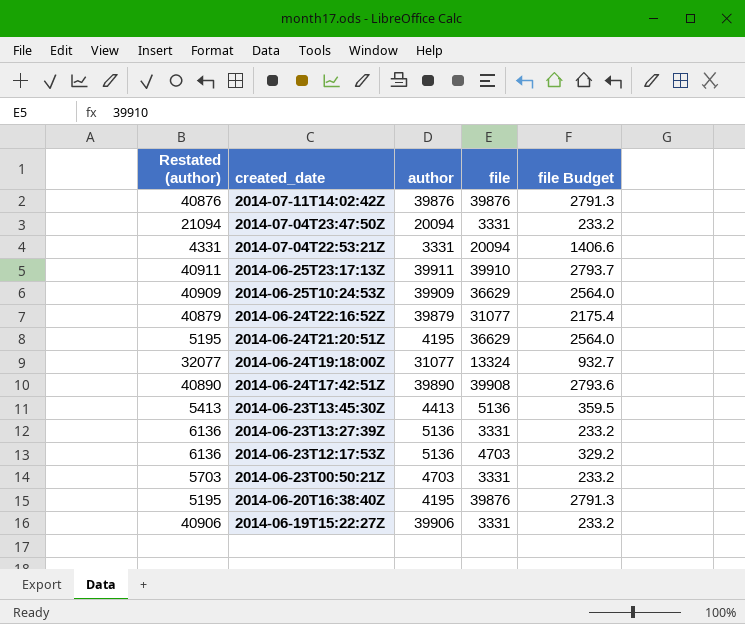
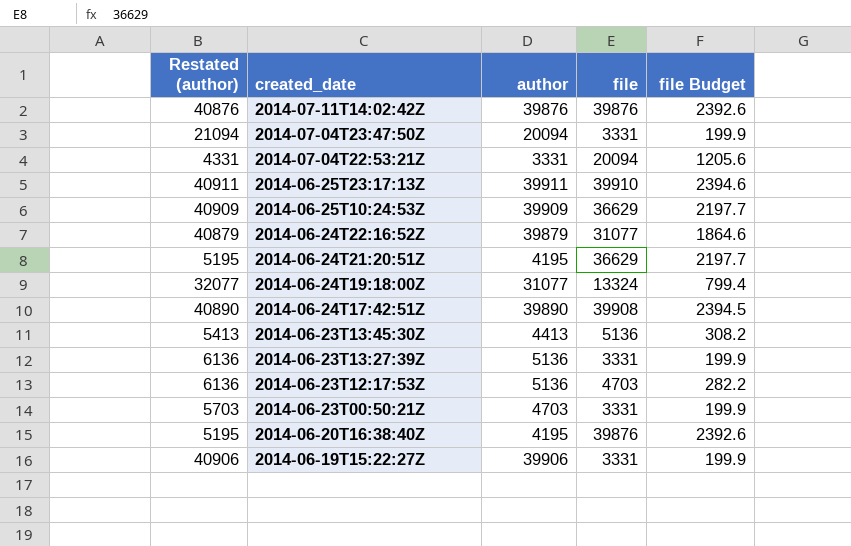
column file Budget | formula: [file] * 0.07 -> [file] * 0.06

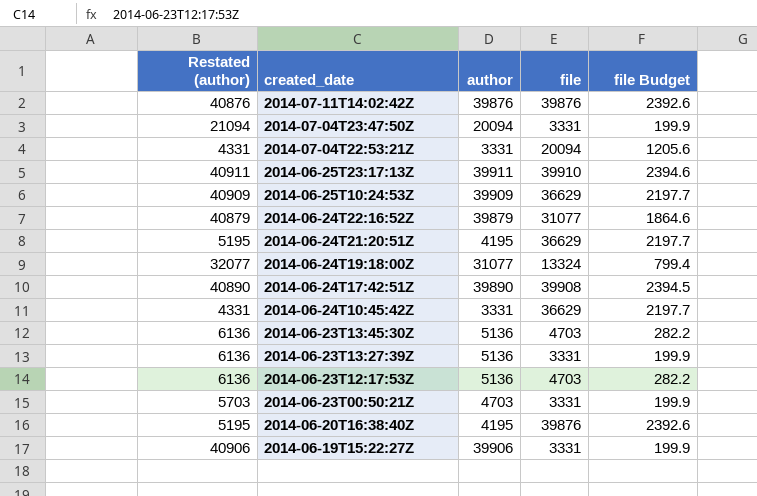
row 2014-06-24T10:45:42Z: none -> 4331 | 3331 | 36629 | 2197.7
2014-06-23T13:45:30Z | Restated (author): 5413 -> 6136
2014-06-23T13:45:30Z | author: 4413 -> 5136
2014-06-23T13:45:30Z | file: 5136 -> 4703
2014-06-23T13:45:30Z | file Budget: 308.2 -> 282.2

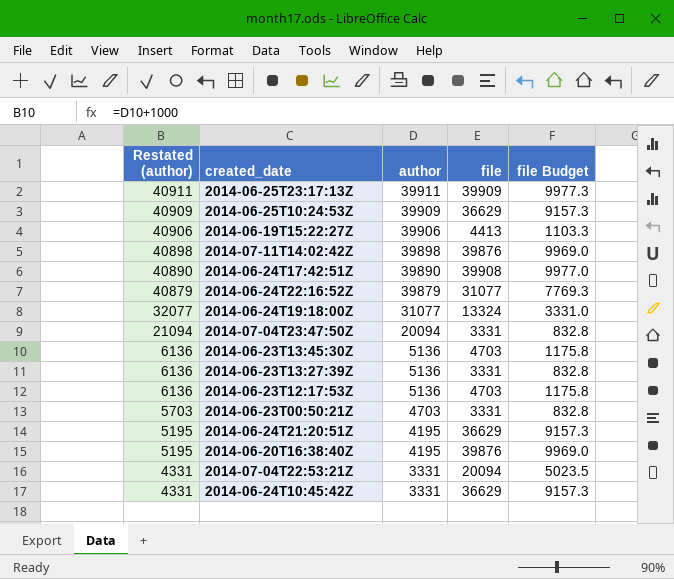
row order: created_date descending -> Restated (author) descending
column file Budget | formula: [file] * 0.06 -> [file] * 0.25
2014-06-25T23:17:13Z | file: 39910 -> 39909
2014-06-19T15:22:27Z | file: 3331 -> 4413
2014-07-11T14:02:42Z | Restated (author): 40876 -> 40898
2014-07-11T14:02:42Z | author: 39876 -> 39898

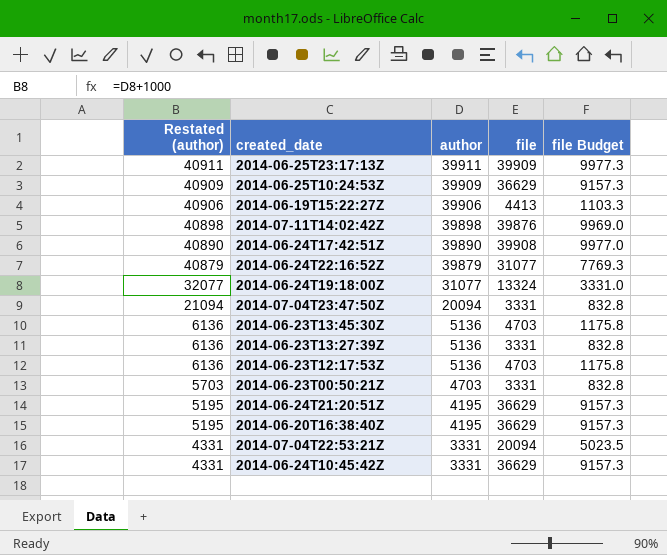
2014-06-20T16:38:40Z | file: 39876 -> 36629
2014-06-20T16:38:40Z | file Budget: 9969.0 -> 9157.3

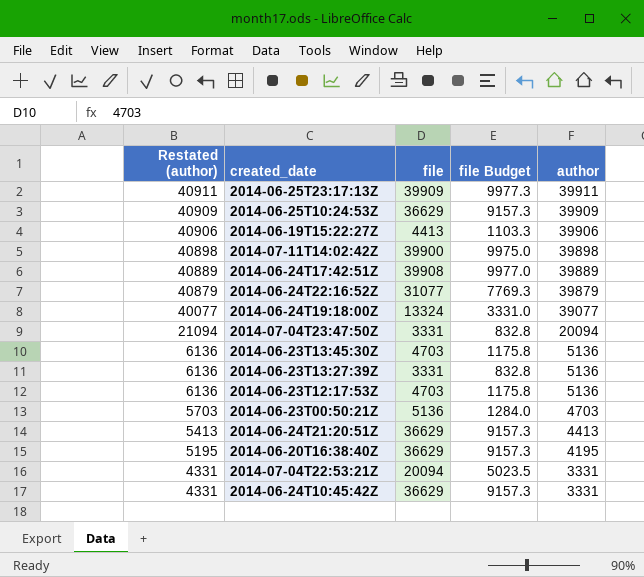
column author | position: 3 -> 5
2014-07-11T14:02:42Z | file: 39876 -> 39900
2014-07-11T14:02:42Z | file Budget: 9969.0 -> 9975.0
2014-06-24T17:42:51Z | Restated (author): 40890 -> 40889
2014-06-24T17:42:51Z | author: 39890 -> 39889
2014-06-24T19:18:00Z | Restated (author): 32077 -> 40077
2014-06-24T19:18:00Z | author: 31077 -> 39077
2014-06-23T00:50:21Z | file: 3331 -> 5136
2014-06-23T00:50:21Z | file Budget: 832.8 -> 1284.0
2014-06-24T21:20:51Z | Restated (author): 5195 -> 5413
2014-06-24T21:20:51Z | author: 4195 -> 4413

